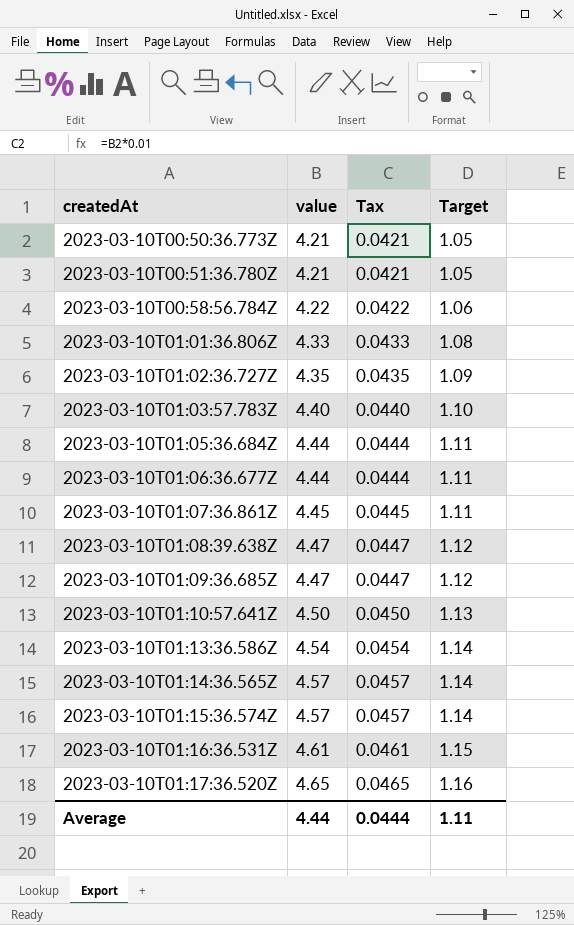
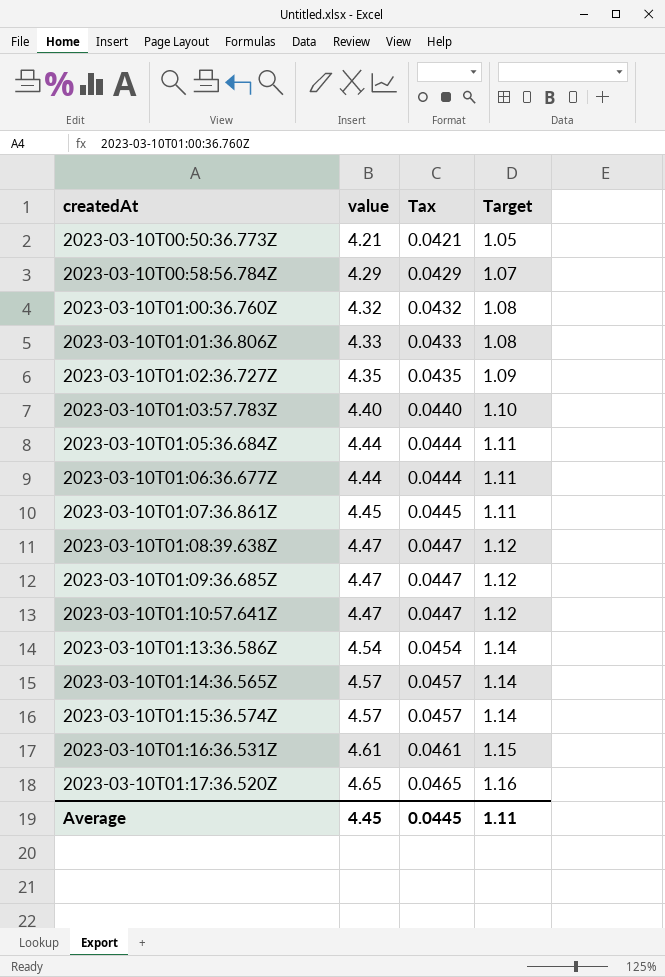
row 2023-03-10T00:51:36.780Z: 4.21 | 0.0421 | 1.05 -> none
2023-03-10T00:58:56.784Z | value: 4.22 -> 4.29
2023-03-10T00:58:56.784Z | Tax: 0.0422 -> 0.0429
2023-03-10T00:58:56.784Z | Target: 1.06 -> 1.07
row 2023-03-10T01:00:36.760Z: none -> 4.32 | 0.0432 | 1.08
2023-03-10T01:10:57.641Z | value: 4.50 -> 4.47
2023-03-10T01:10:57.641Z | Tax: 0.0450 -> 0.0447
2023-03-10T01:10:57.641Z | Target: 1.13 -> 1.12
Average | value: 4.44 -> 4.45
Average | Tax: 0.0444 -> 0.0445

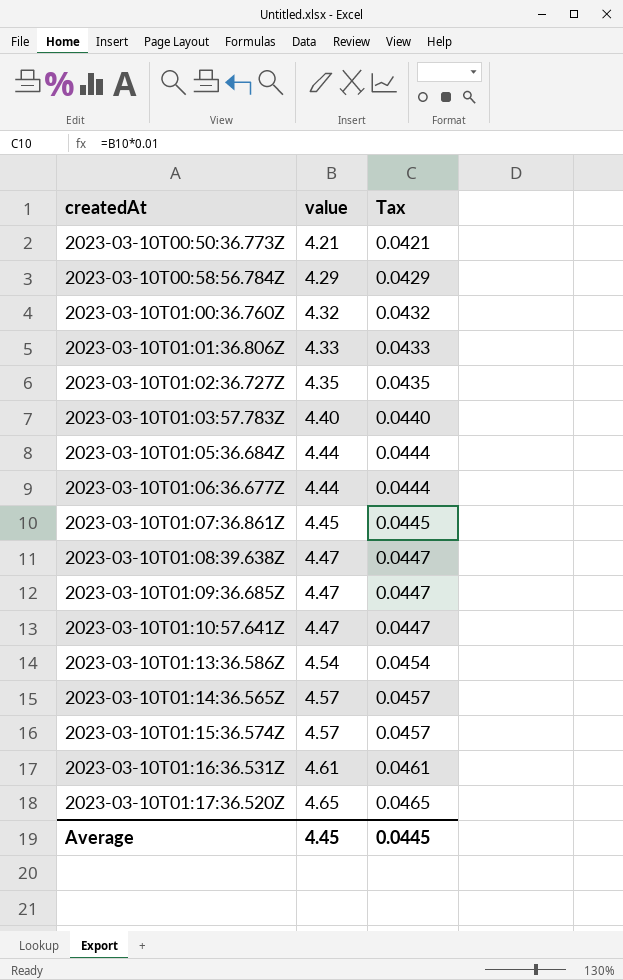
column Target | formula: [value] * 0.25 -> none

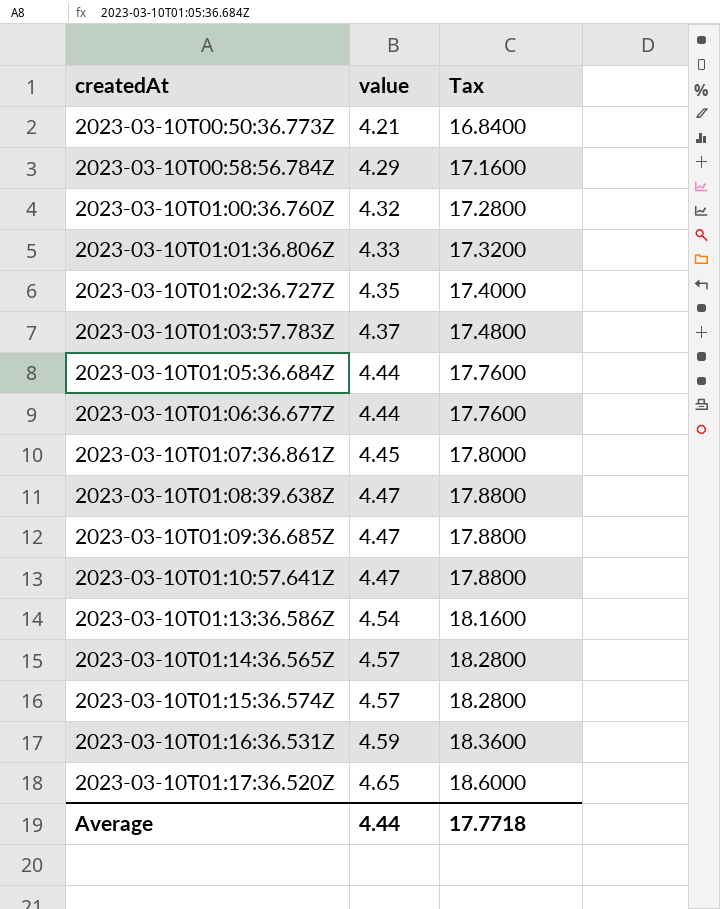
column Tax | formula: [value] * 0.01 -> [value] * 4
2023-03-10T01:03:57.783Z | value: 4.40 -> 4.37
2023-03-10T01:16:36.531Z | value: 4.61 -> 4.59
Average | value: 4.45 -> 4.44
Average | Tax: 0.0445 -> 17.7718

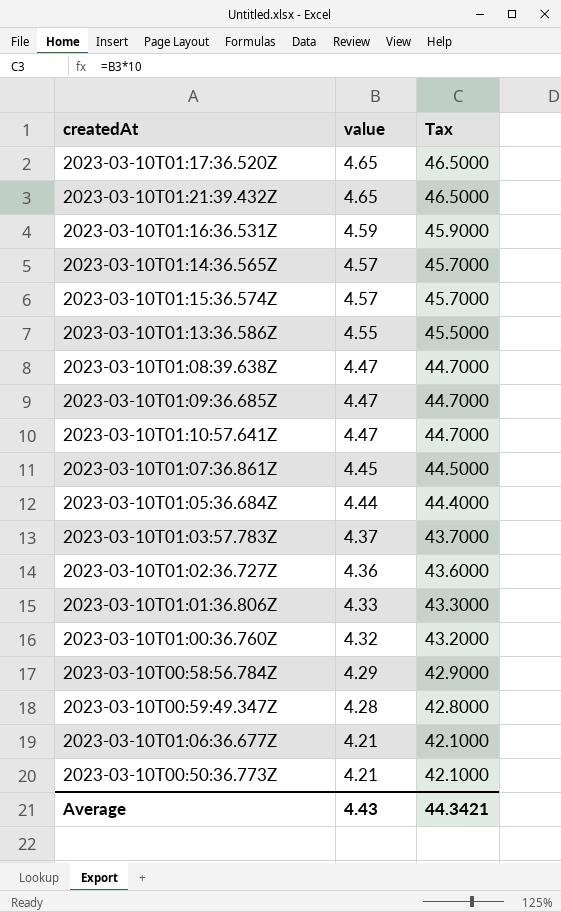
row order: createdAt ascending -> value descending
column Tax | formula: [value] * 4 -> [value] * 10
row 2023-03-10T01:21:39.432Z: none -> 4.65 | 46.5000
2023-03-10T01:13:36.586Z | value: 4.54 -> 4.55
2023-03-10T01:02:36.727Z | value: 4.35 -> 4.36
row 2023-03-10T00:59:49.347Z: none -> 4.28 | 42.8000
2023-03-10T01:06:36.677Z | value: 4.44 -> 4.21
Average | value: 4.44 -> 4.43
Average | Tax: 17.7718 -> 44.3421

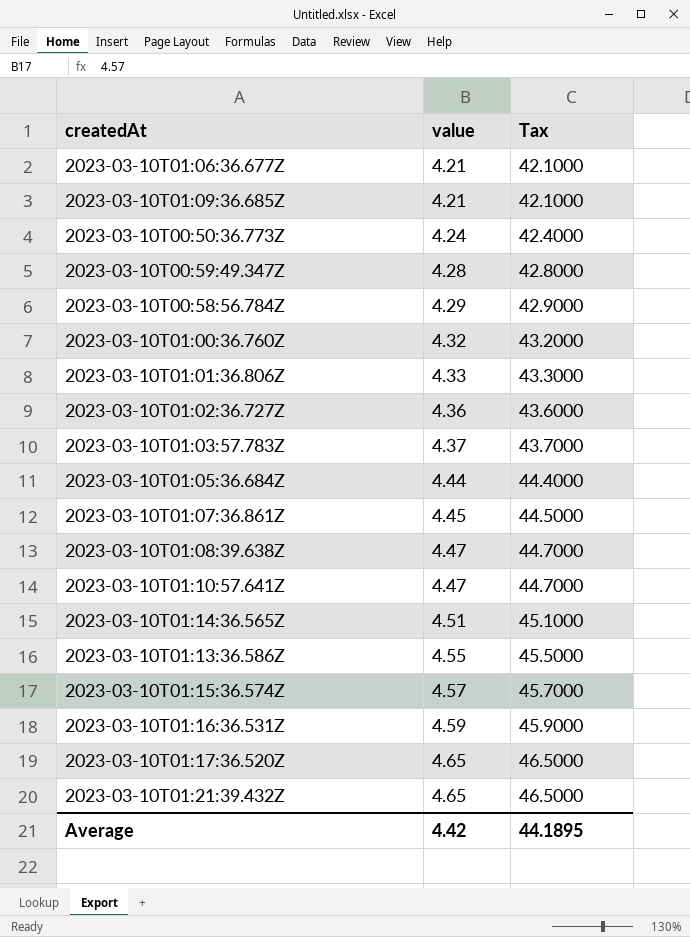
row order: value descending -> value ascending
2023-03-10T01:09:36.685Z | value: 4.47 -> 4.21
2023-03-10T01:09:36.685Z | Tax: 44.7000 -> 42.1000
2023-03-10T00:50:36.773Z | value: 4.21 -> 4.24
2023-03-10T00:50:36.773Z | Tax: 42.1000 -> 42.4000
2023-03-10T01:14:36.565Z | value: 4.57 -> 4.51
2023-03-10T01:14:36.565Z | Tax: 45.7000 -> 45.1000
Average | value: 4.43 -> 4.42
Average | Tax: 44.3421 -> 44.1895

